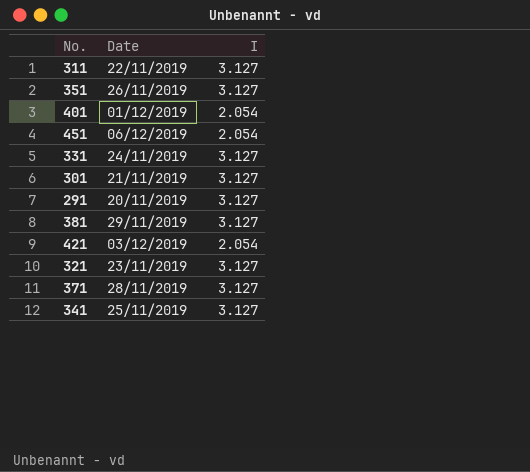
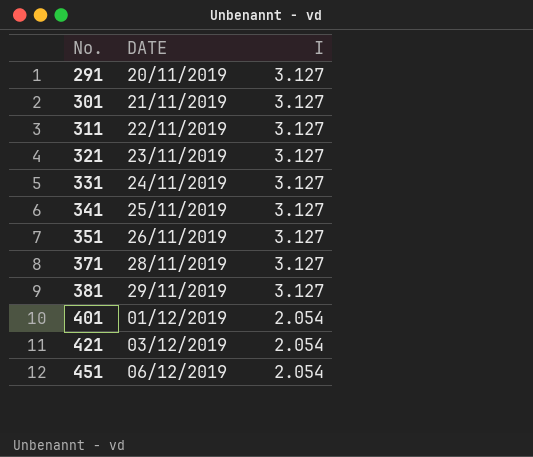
row order: none -> No. ascending
column name: Date -> DATE

